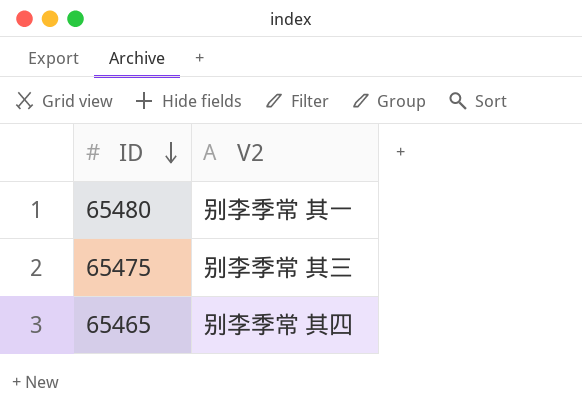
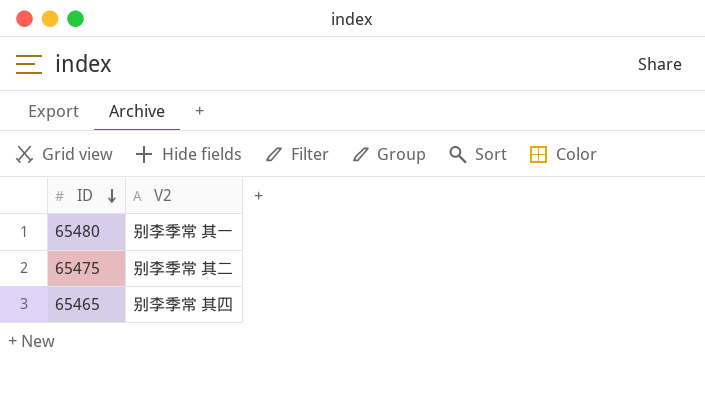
65475 | V2: 别李季常 其三 -> 别李季常 其二

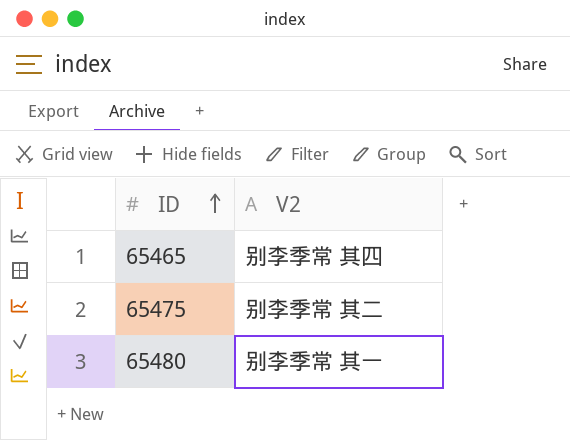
row order: ID descending -> ID ascending

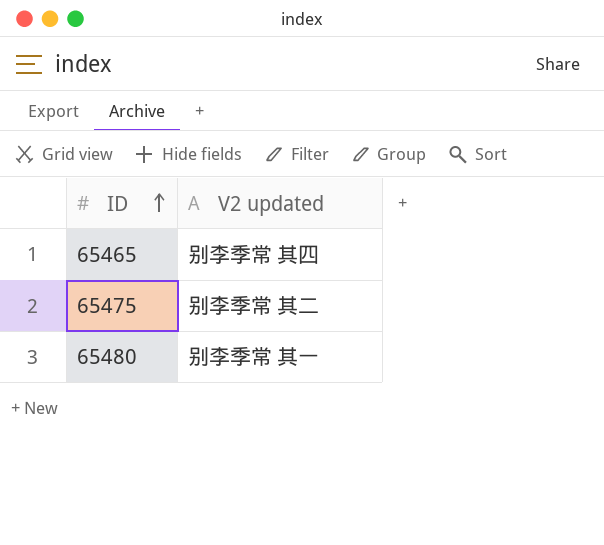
column name: V2 -> V2 updated

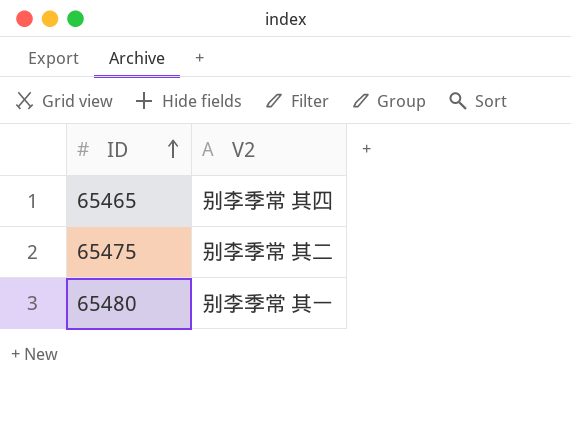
column name: V2 updated -> V2

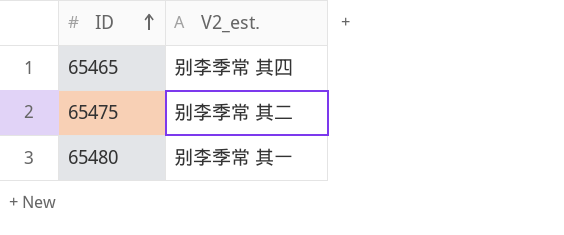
column name: V2 -> V2_est.

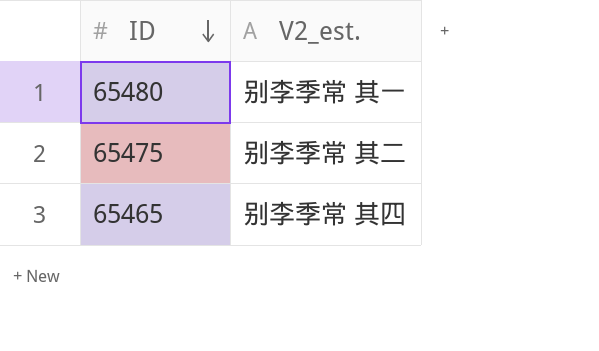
row order: ID ascending -> ID descending

